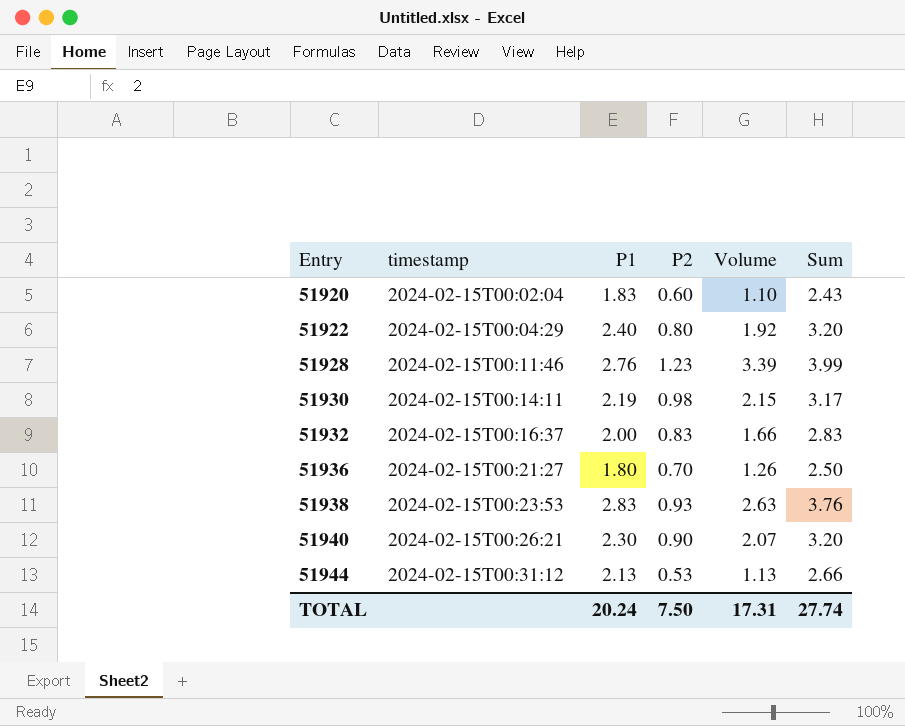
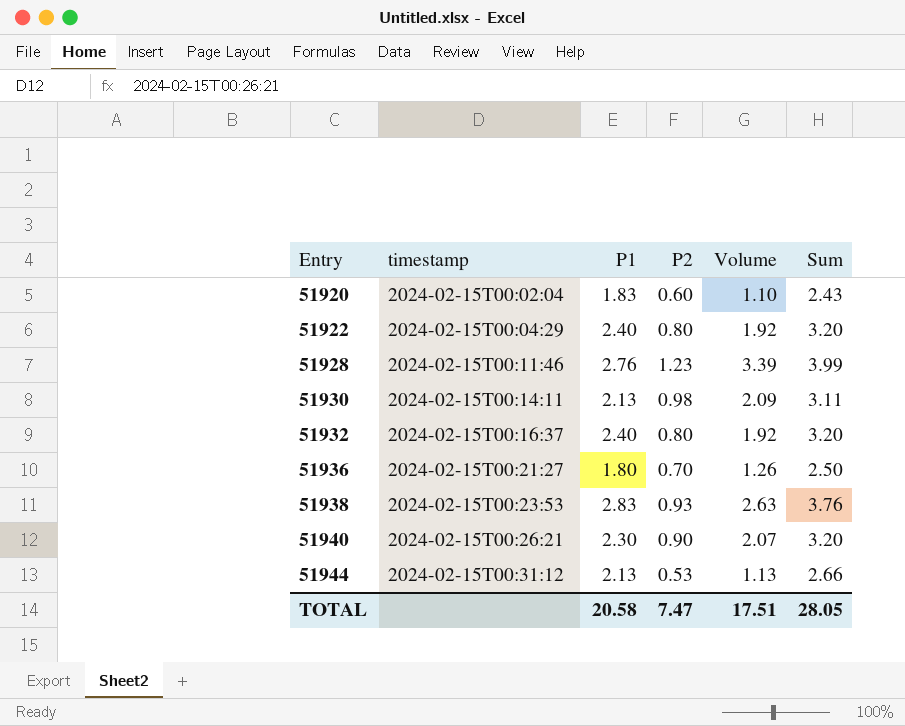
51930 | P1: 2.19 -> 2.13
51930 | Volume: 2.15 -> 2.09
51930 | Sum: 3.17 -> 3.11
51932 | P1: 2.00 -> 2.40
51932 | P2: 0.83 -> 0.80
51932 | Volume: 1.66 -> 1.92
51932 | Sum: 2.83 -> 3.20
TOTAL | P1: 20.24 -> 20.58
TOTAL | P2: 7.50 -> 7.47
TOTAL | Volume: 17.31 -> 17.51
TOTAL | Sum: 27.74 -> 28.05

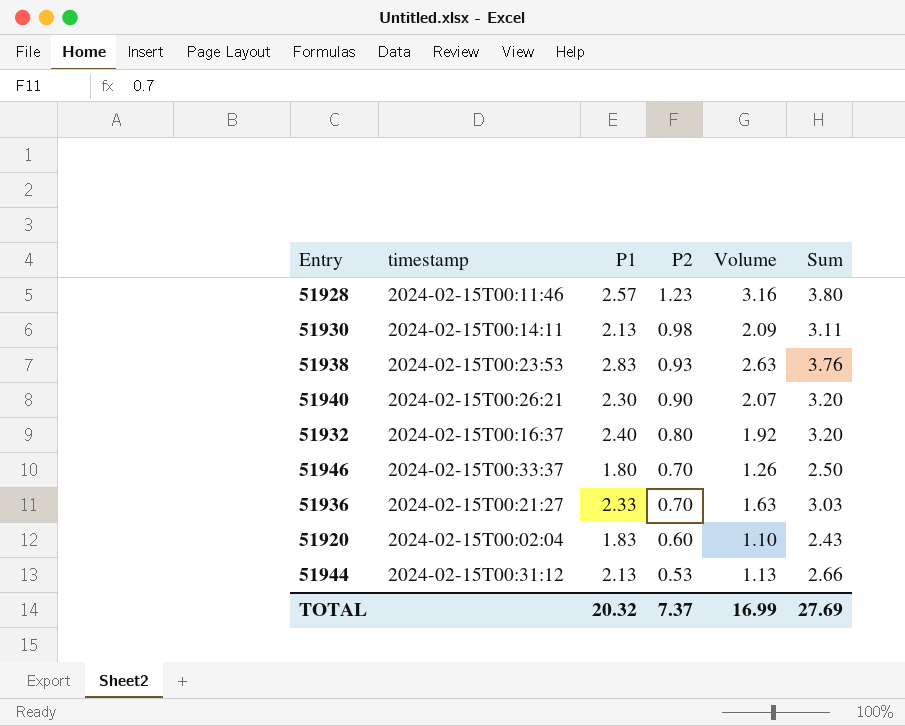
row order: Entry ascending -> P2 descending
row 51922: 2024-02-15T00:04:29 | 2.40 | 0.80 | 1.92 | 3.20 -> none
51928 | P1: 2.76 -> 2.57
51928 | Volume: 3.39 -> 3.16
51928 | Sum: 3.99 -> 3.80
row 51946: none -> 2024-02-15T00:33:37 | 1.80 | 0.70 | 1.26 | 2.50
51936 | P1: 1.80 -> 2.33
51936 | Volume: 1.26 -> 1.63
51936 | Sum: 2.50 -> 3.03
TOTAL | P1: 20.58 -> 20.32
TOTAL | P2: 7.47 -> 7.37
TOTAL | Volume: 17.51 -> 16.99
TOTAL | Sum: 28.05 -> 27.69

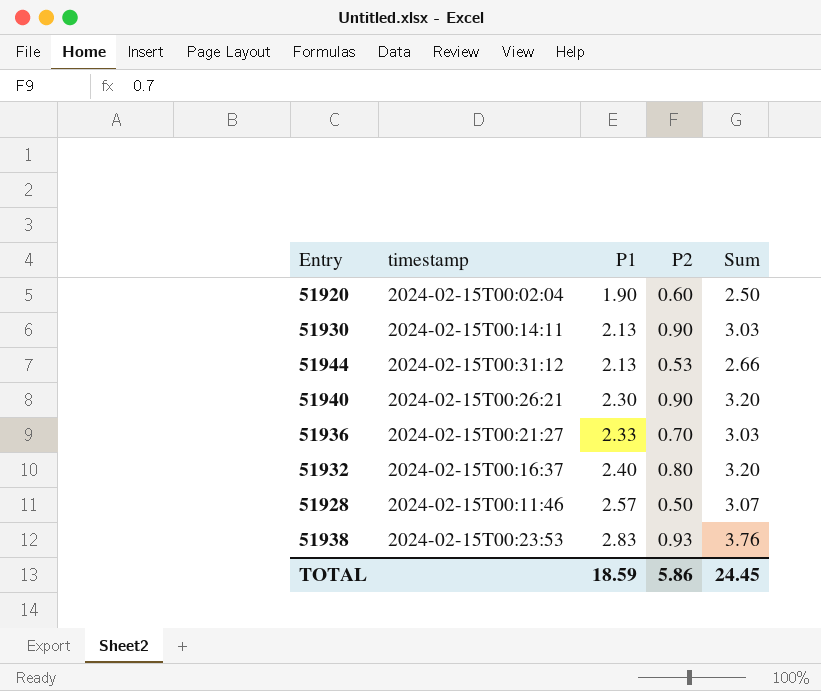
row order: P2 descending -> P1 ascending
column Volume | formula: [P1] * [P2] -> none
row 51946: 2024-02-15T00:33:37 | 1.80 | 0.70 | 1.26 | 2.50 -> none
51920 | P1: 1.83 -> 1.90
51920 | Sum: 2.43 -> 2.50
51930 | P2: 0.98 -> 0.90
51930 | Sum: 3.11 -> 3.03
51928 | P2: 1.23 -> 0.50
51928 | Sum: 3.80 -> 3.07
TOTAL | P1: 20.32 -> 18.59
TOTAL | P2: 7.37 -> 5.86
TOTAL | Sum: 27.69 -> 24.45

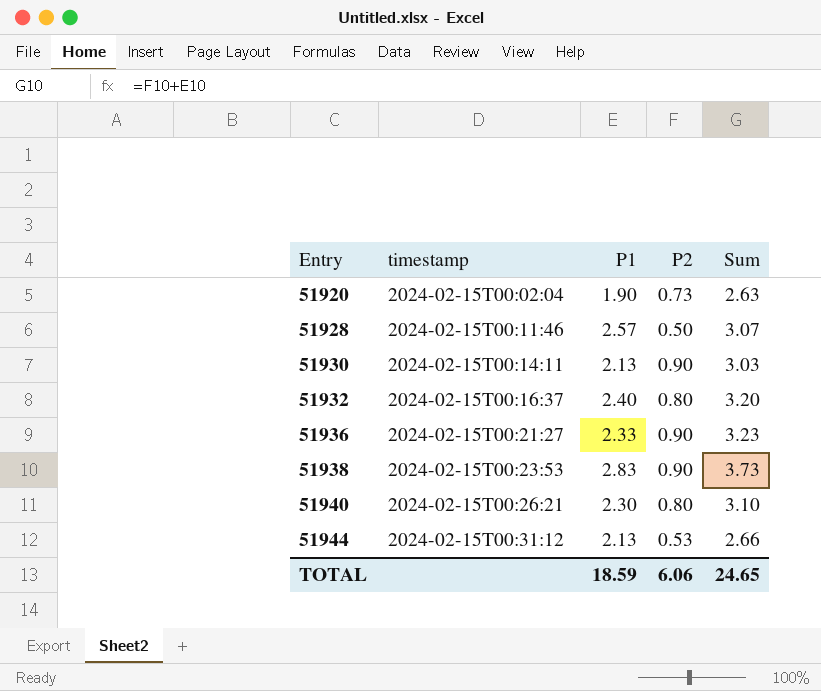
row order: P1 ascending -> Entry ascending
51920 | P2: 0.60 -> 0.73
51920 | Sum: 2.50 -> 2.63
51936 | P2: 0.70 -> 0.90
51936 | Sum: 3.03 -> 3.23
51938 | P2: 0.93 -> 0.90
51938 | Sum: 3.76 -> 3.73
51940 | P2: 0.90 -> 0.80
51940 | Sum: 3.20 -> 3.10
TOTAL | P2: 5.86 -> 6.06
TOTAL | Sum: 24.45 -> 24.65

